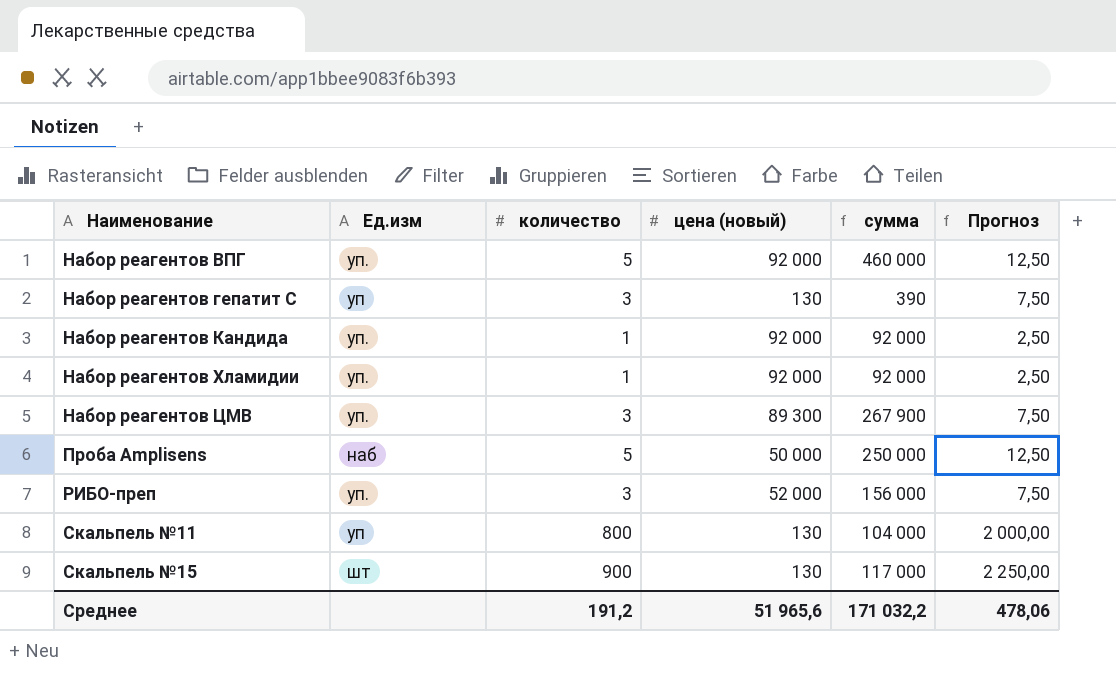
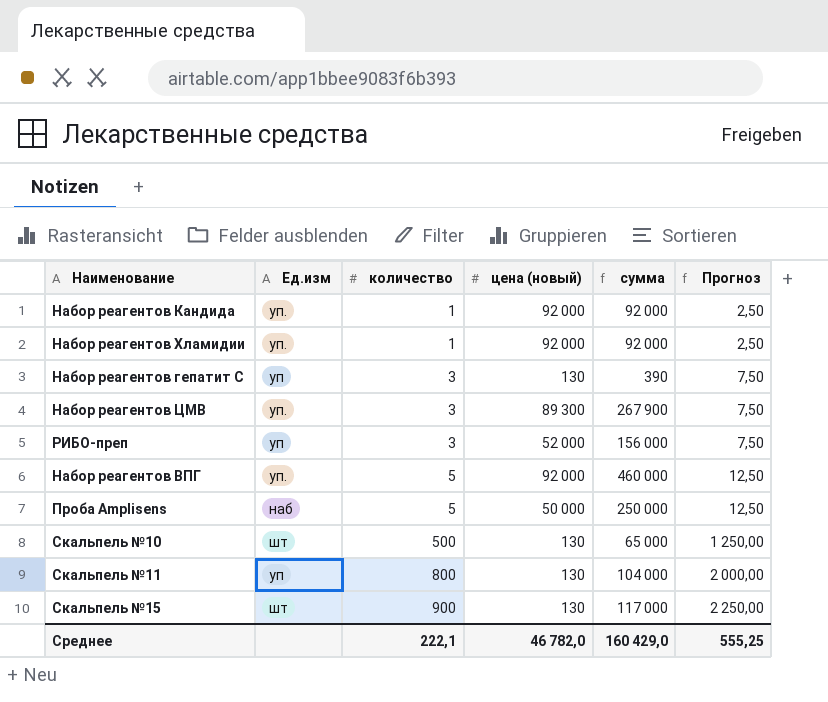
row order: Наименование ascending -> количество ascending
РИБО-преп | Ед.изм: уп. -> уп
row Скальпель №10: none -> шт | 500 | 130 | 65 000 | 1 250,00
Среднее | количество: 191,2 -> 222,1
Среднее | цена (новый): 51 965,6 -> 46 782,0
Среднее | сумма: 171 032,2 -> 160 429,0
Среднее | Прогноз: 478,06 -> 555,25

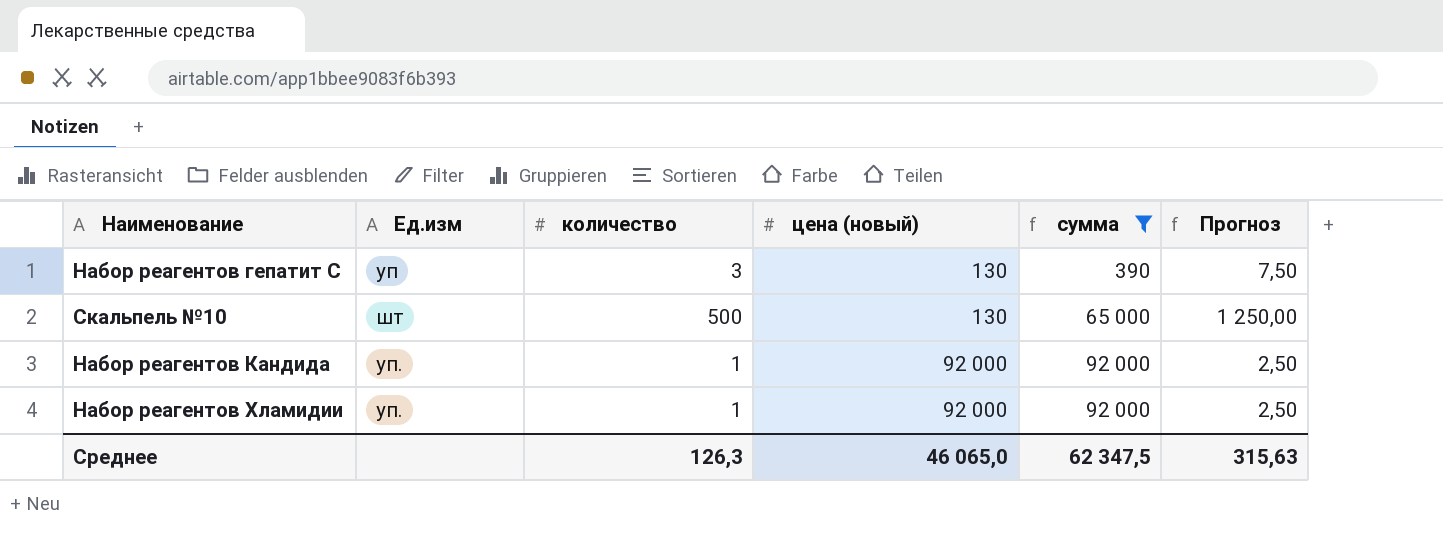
filter: none -> сумма <= 92 000
row order: количество ascending -> цена (новый) ascending
Среднее | количество: 222,1 -> 126,3
Среднее | цена (новый): 46 782,0 -> 46 065,0
Среднее | сумма: 160 429,0 -> 62 347,5
Среднее | Прогноз: 555,25 -> 315,63

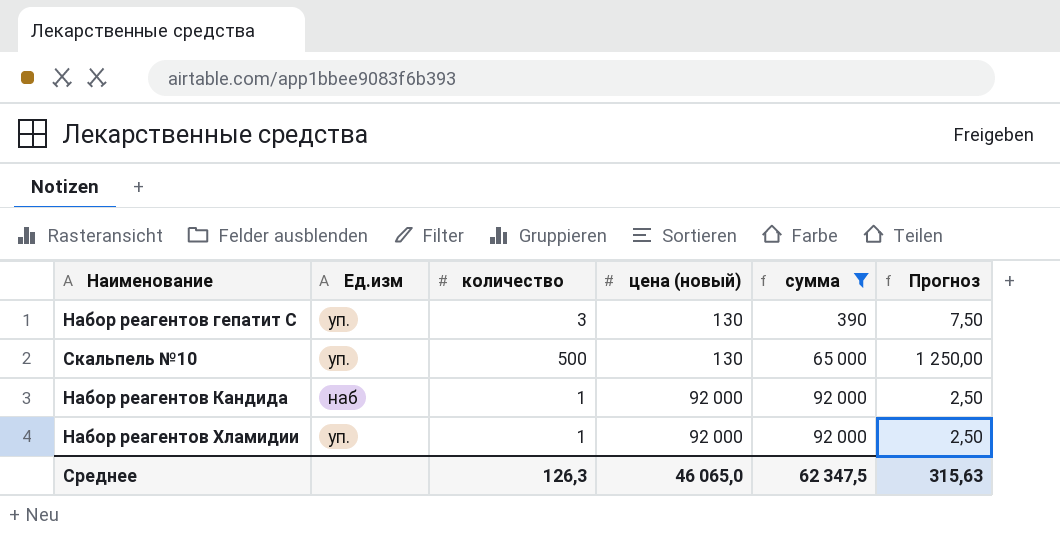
Набор реагентов гепатит С | Ед.изм: уп -> уп.
Скальпель №10 | Ед.изм: шт -> уп.
Набор реагентов Кандида | Ед.изм: уп. -> наб

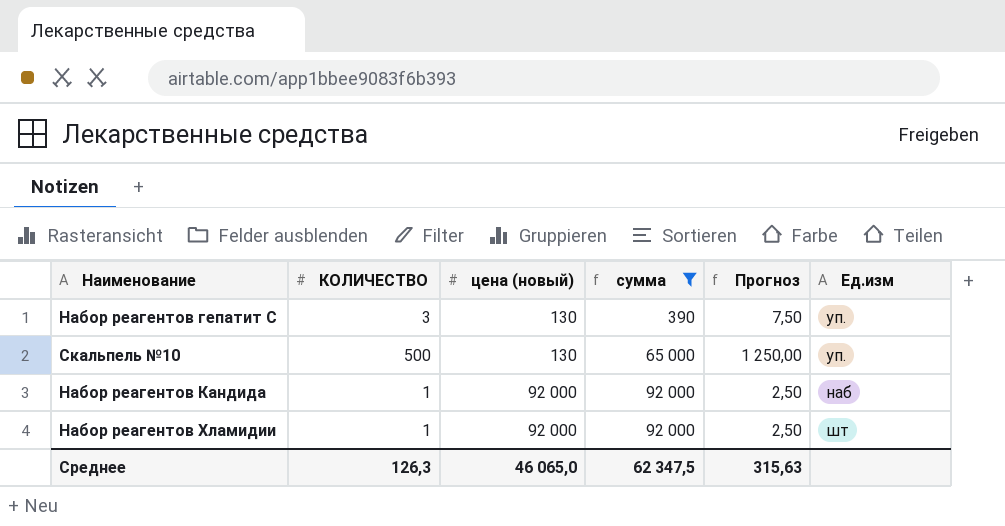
column name: количество -> КОЛИЧЕСТВО
column Ед.изм | position: 2 -> 6
Набор реагентов Хламидии | Ед.изм: уп. -> шт

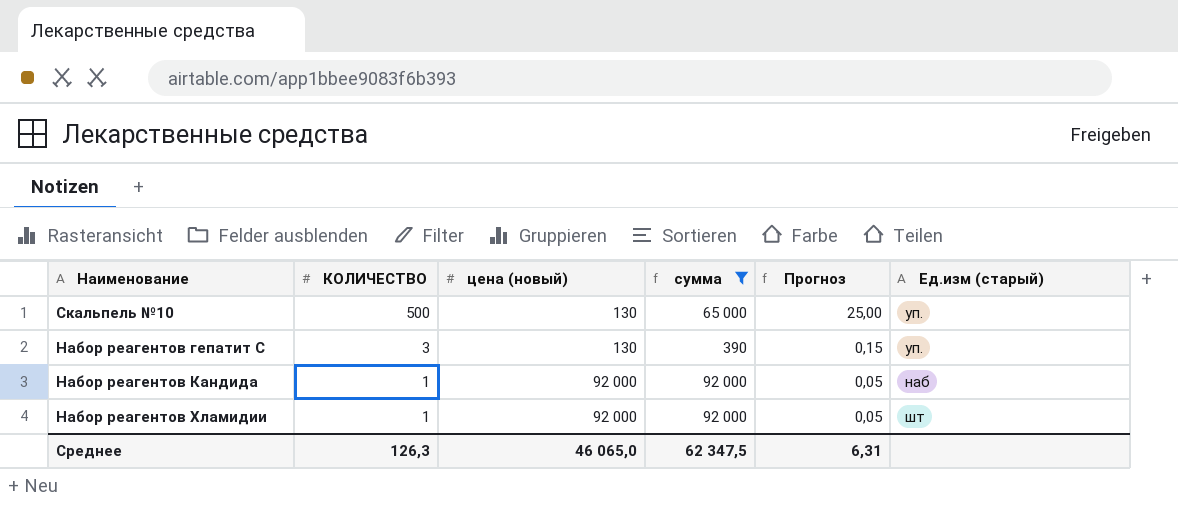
row order: цена (новый) ascending -> КОЛИЧЕСТВО descending
column Прогноз | formula: [КОЛИЧЕСТВО] * 2,5 -> [КОЛИЧЕСТВО] * 0,05
column name: Ед.изм -> Ед.изм (старый)
Среднее | Прогноз: 315,63 -> 6,31

